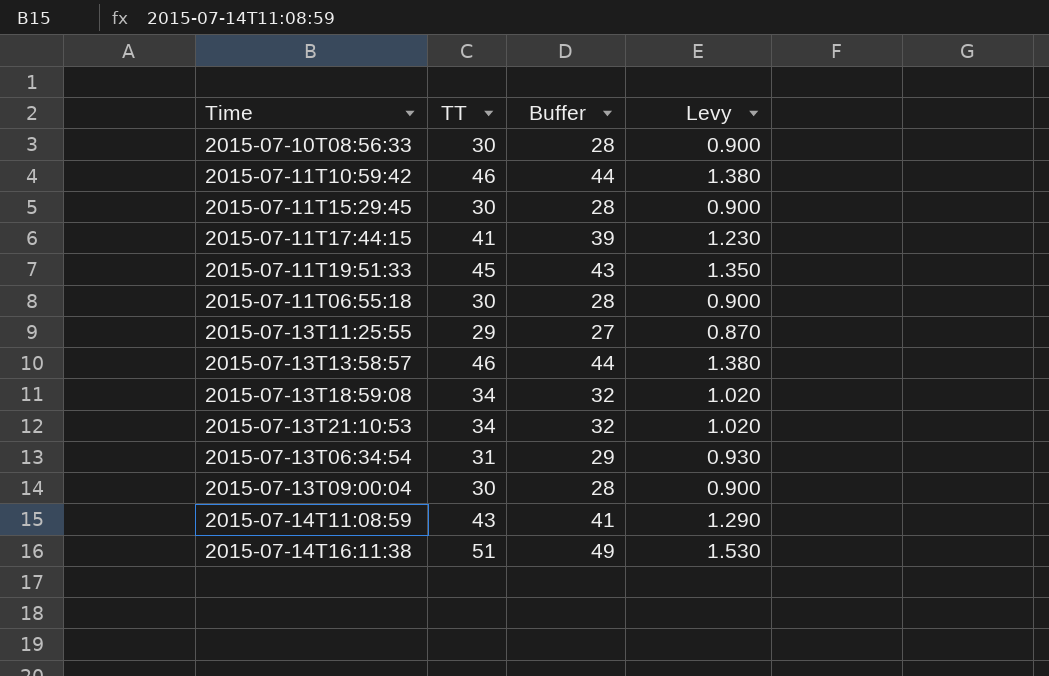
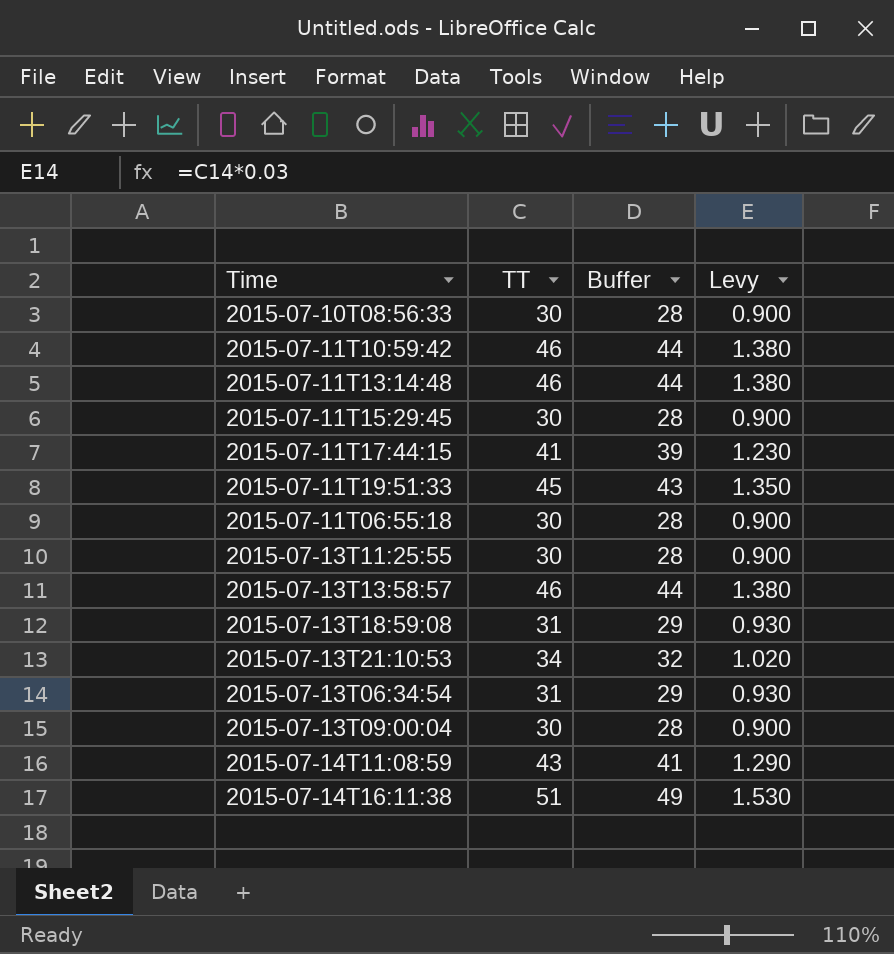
row 2015-07-11T13:14:48: none -> 46 | 44 | 1.380
2015-07-13T11:25:55 | TT: 29 -> 30
2015-07-13T11:25:55 | Buffer: 27 -> 28
2015-07-13T11:25:55 | Levy: 0.870 -> 0.900
2015-07-13T18:59:08 | TT: 34 -> 31
2015-07-13T18:59:08 | Buffer: 32 -> 29
2015-07-13T18:59:08 | Levy: 1.020 -> 0.930

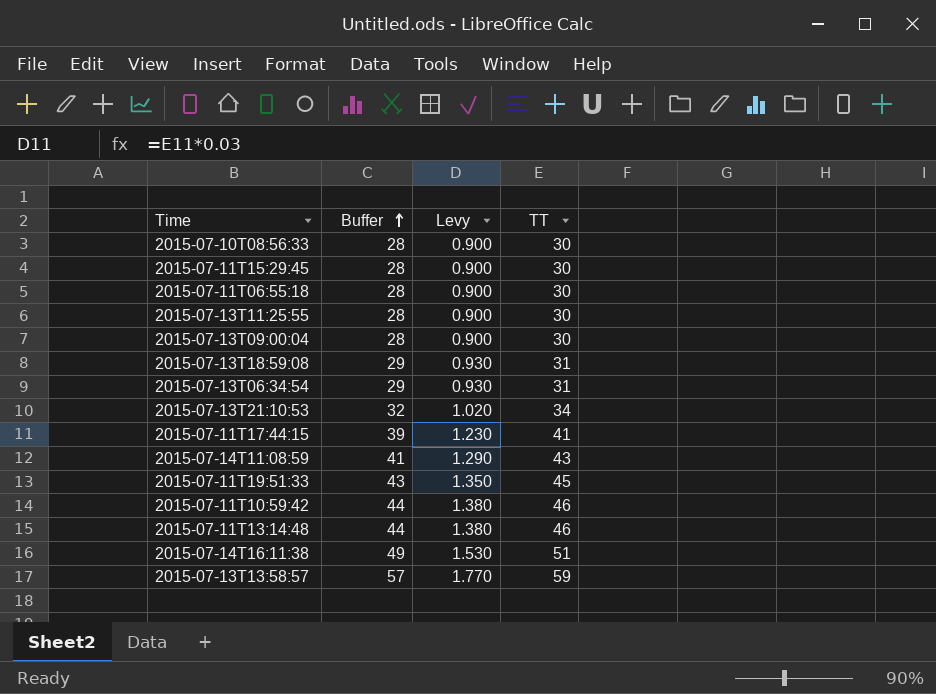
row order: none -> Buffer ascending
column TT | position: 2 -> 4
2015-07-13T13:58:57 | Buffer: 44 -> 57
2015-07-13T13:58:57 | Levy: 1.380 -> 1.770
2015-07-13T13:58:57 | TT: 46 -> 59

